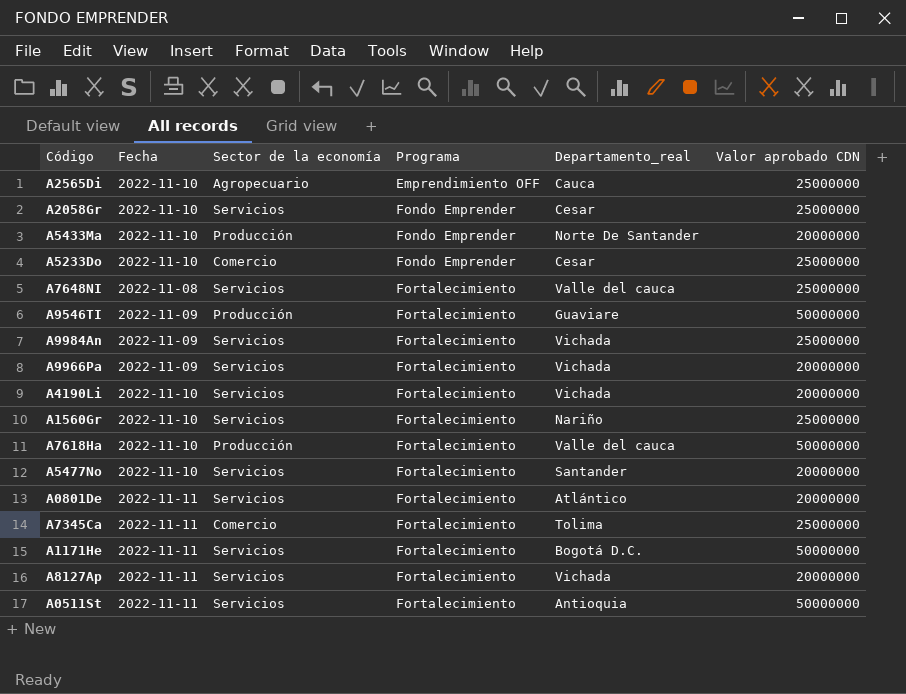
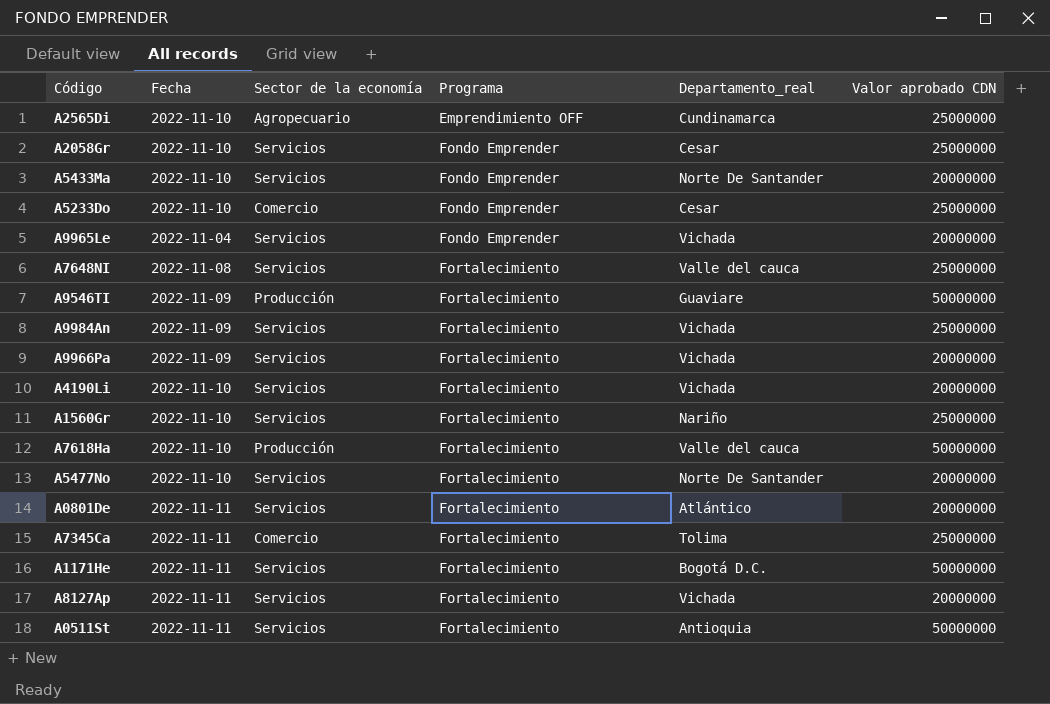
A2565Di | Departamento_real: Cauca -> Cundinamarca
A5433Ma | Sector de la economía: Producción -> Servicios
row A9965Le: none -> 2022-11-04 | Servicios | Fondo Emprender | Vichada | 20000000
A5477No | Departamento_real: Santander -> Norte De Santander

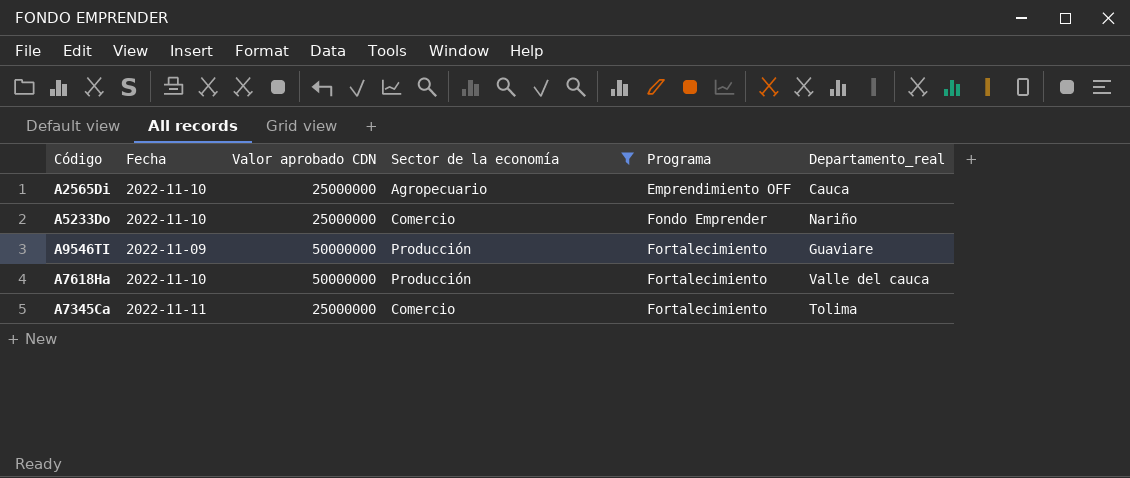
filter: none -> Sector de la economía != Servicios
column Valor aprobado CDN | position: 6 -> 3
A2565Di | Departamento_real: Cundinamarca -> Cauca
A5233Do | Departamento_real: Cesar -> Nariño

